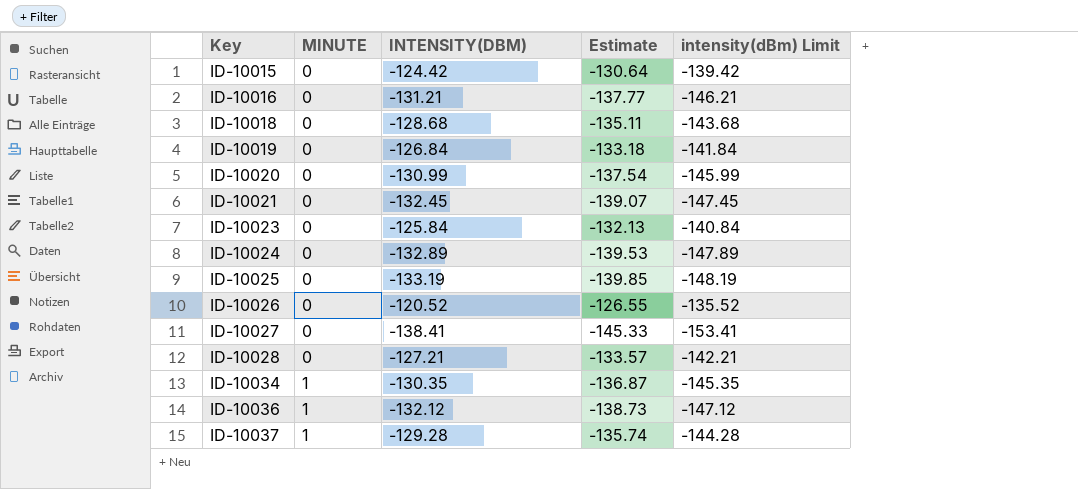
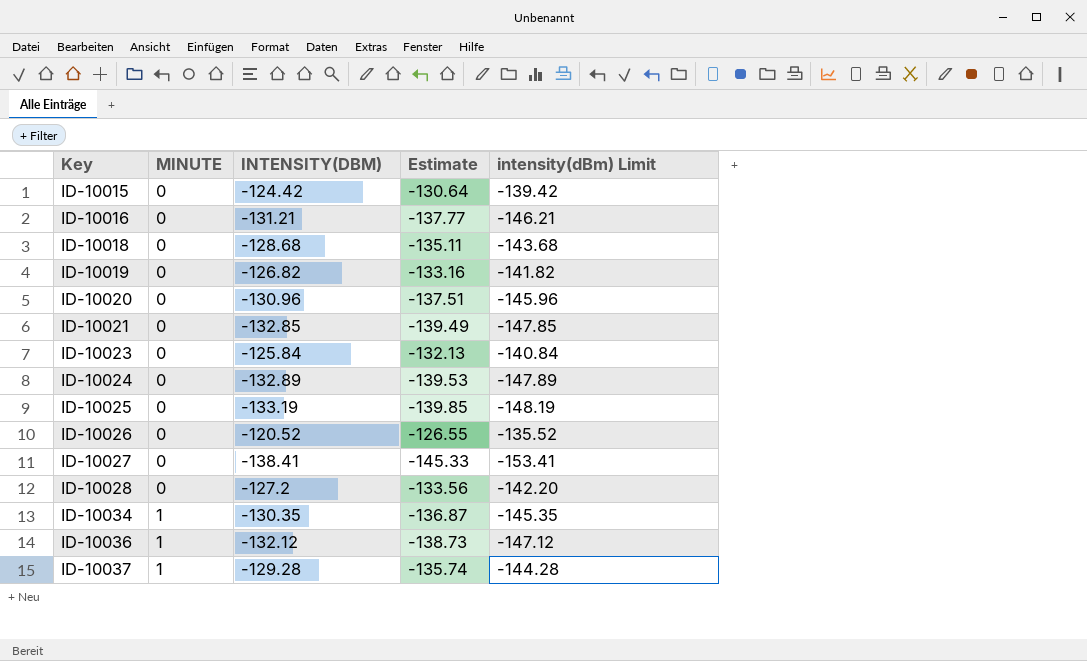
ID-10019 | INTENSITY(DBM): -126.84 -> -126.82
ID-10019 | Estimate: -133.18 -> -133.16
ID-10019 | intensity(dBm) Limit: -141.84 -> -141.82
ID-10020 | INTENSITY(DBM): -130.99 -> -130.96
ID-10020 | Estimate: -137.54 -> -137.51
ID-10020 | intensity(dBm) Limit: -145.99 -> -145.96
ID-10021 | INTENSITY(DBM): -132.45 -> -132.85
ID-10021 | Estimate: -139.07 -> -139.49
ID-10021 | intensity(dBm) Limit: -147.45 -> -147.85
ID-10028 | INTENSITY(DBM): -127.21 -> -127.2
ID-10028 | Estimate: -133.57 -> -133.56
ID-10028 | intensity(dBm) Limit: -142.21 -> -142.20

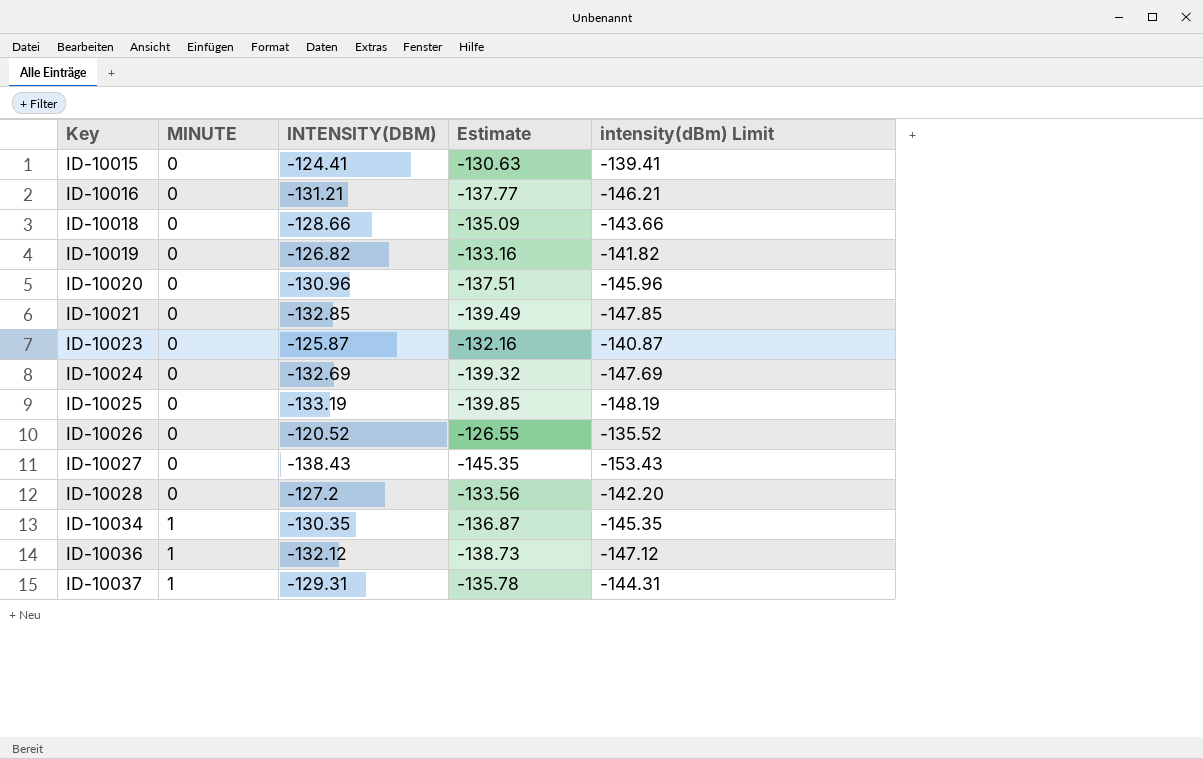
ID-10015 | INTENSITY(DBM): -124.42 -> -124.41
ID-10015 | Estimate: -130.64 -> -130.63
ID-10015 | intensity(dBm) Limit: -139.42 -> -139.41
ID-10018 | INTENSITY(DBM): -128.68 -> -128.66
ID-10018 | Estimate: -135.11 -> -135.09
ID-10018 | intensity(dBm) Limit: -143.68 -> -143.66
ID-10023 | INTENSITY(DBM): -125.84 -> -125.87
ID-10023 | Estimate: -132.13 -> -132.16
ID-10023 | intensity(dBm) Limit: -140.84 -> -140.87
ID-10024 | INTENSITY(DBM): -132.89 -> -132.69
ID-10024 | Estimate: -139.53 -> -139.32
ID-10024 | intensity(dBm) Limit: -147.89 -> -147.69
ID-10027 | INTENSITY(DBM): -138.41 -> -138.43
ID-10027 | Estimate: -145.33 -> -145.35
ID-10027 | intensity(dBm) Limit: -153.41 -> -153.43
ID-10037 | INTENSITY(DBM): -129.28 -> -129.31
ID-10037 | Estimate: -135.74 -> -135.78
ID-10037 | intensity(dBm) Limit: -144.28 -> -144.31

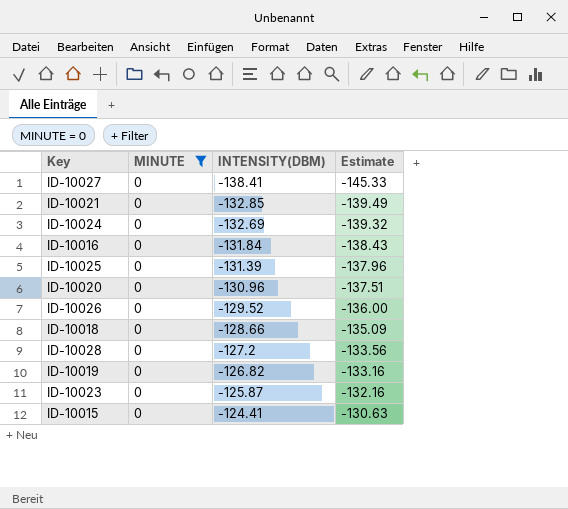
filter: none -> MINUTE = 0
row order: Key ascending -> INTENSITY(DBM) ascending
column intensity(dBm) Limit | formula: [INTENSITY(DBM)] - 15 -> none
ID-10027 | INTENSITY(DBM): -138.43 -> -138.41
ID-10027 | Estimate: -145.35 -> -145.33
ID-10016 | INTENSITY(DBM): -131.21 -> -131.84
ID-10016 | Estimate: -137.77 -> -138.43
ID-10025 | INTENSITY(DBM): -133.19 -> -131.39
ID-10025 | Estimate: -139.85 -> -137.96
ID-10026 | INTENSITY(DBM): -120.52 -> -129.52
ID-10026 | Estimate: -126.55 -> -136.00

